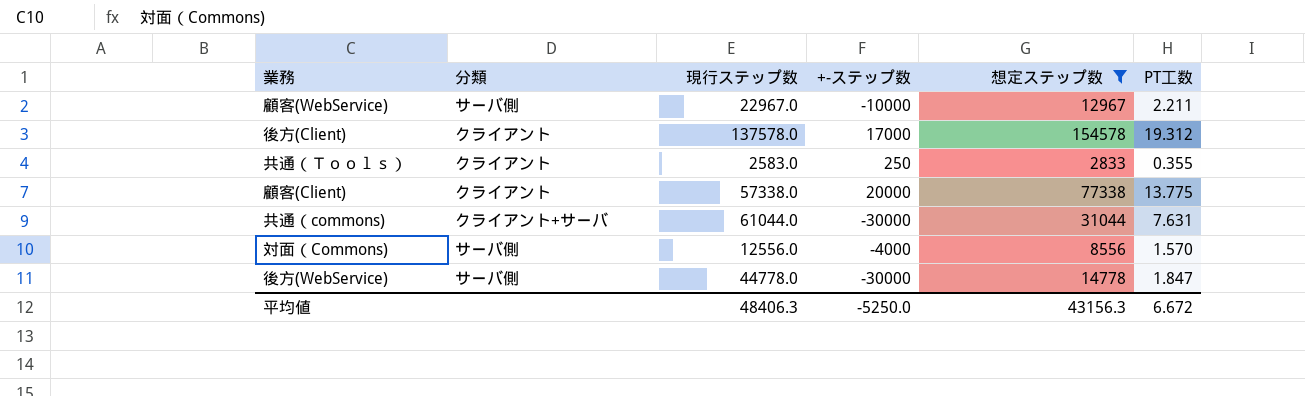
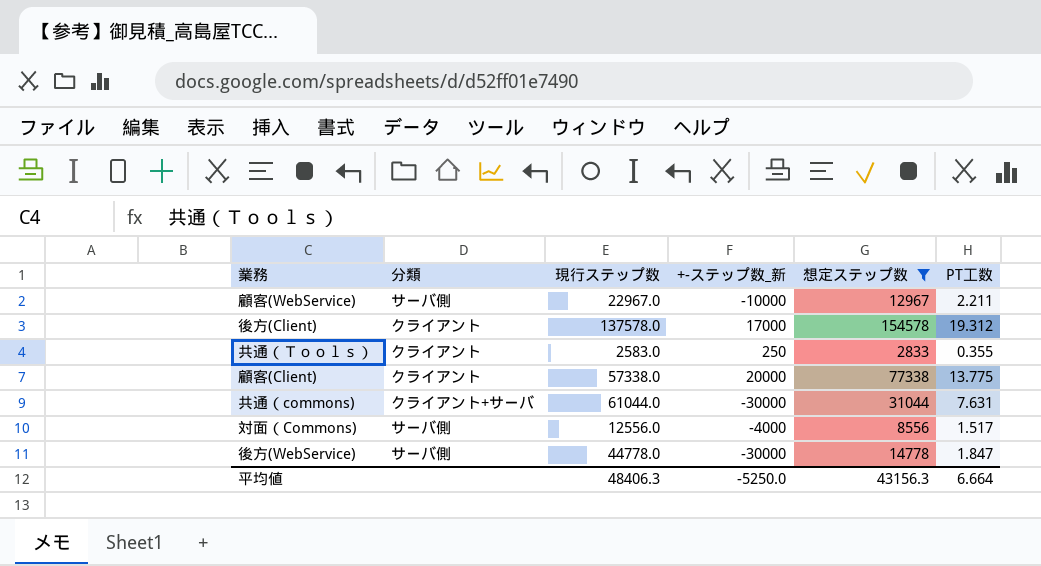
column name: +-ステップ数 -> +-ステップ数_新
対面（Commons) | PT工数: 1.570 -> 1.517
平均値 | PT工数: 6.672 -> 6.664

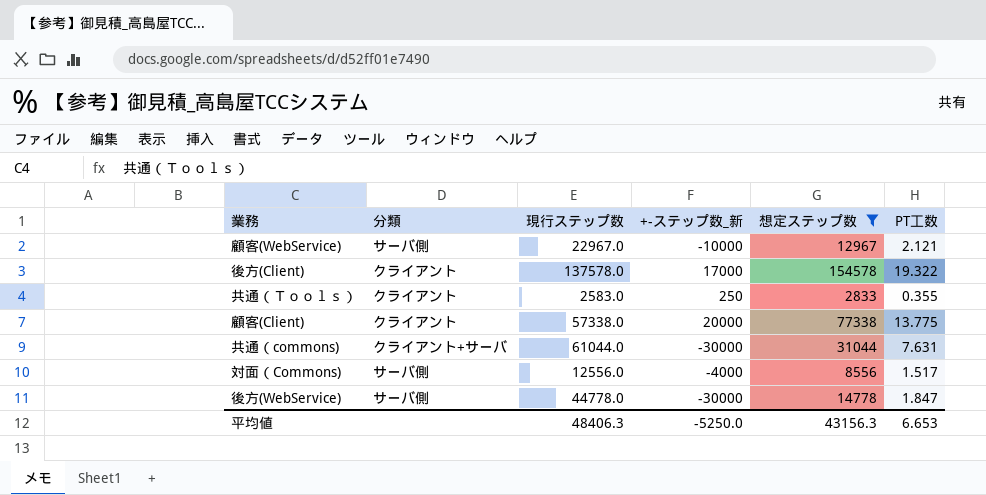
顧客(WebService) | PT工数: 2.211 -> 2.121
後方(Client) | PT工数: 19.312 -> 19.322
平均値 | PT工数: 6.664 -> 6.653

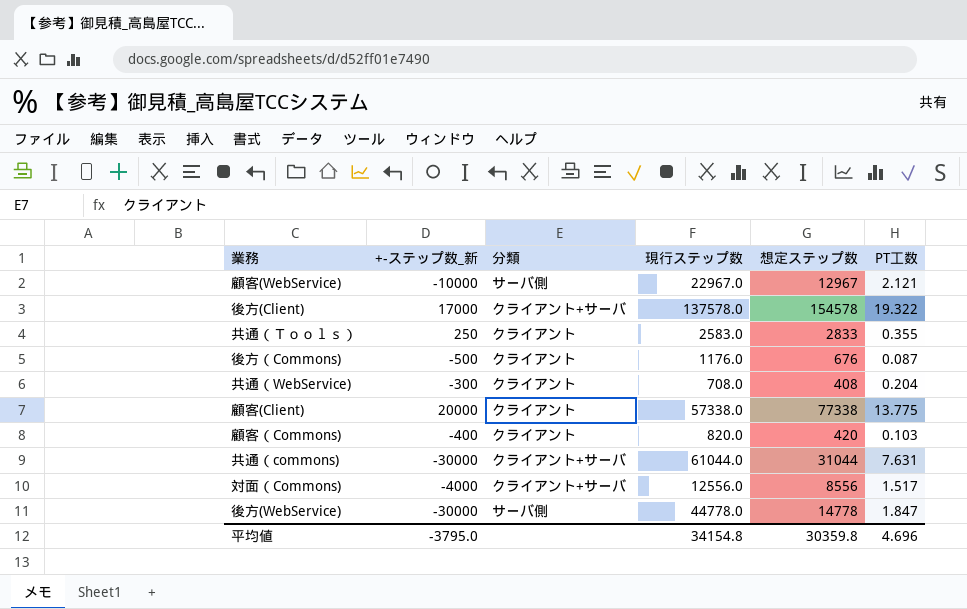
filter: 想定ステップ数 >= 2833 -> none
column +-ステップ数_新 | position: 4 -> 2
後方(Client) | 分類: クライアント -> クライアント+サーバ
対面（Commons) | 分類: サーバ側 -> クライアント+サーバ
平均値 | +-ステップ数_新: -5250.0 -> -3795.0
平均値 | 現行ステップ数: 48406.3 -> 34154.8
平均値 | 想定ステップ数: 43156.3 -> 30359.8
平均値 | PT工数: 6.653 -> 4.696

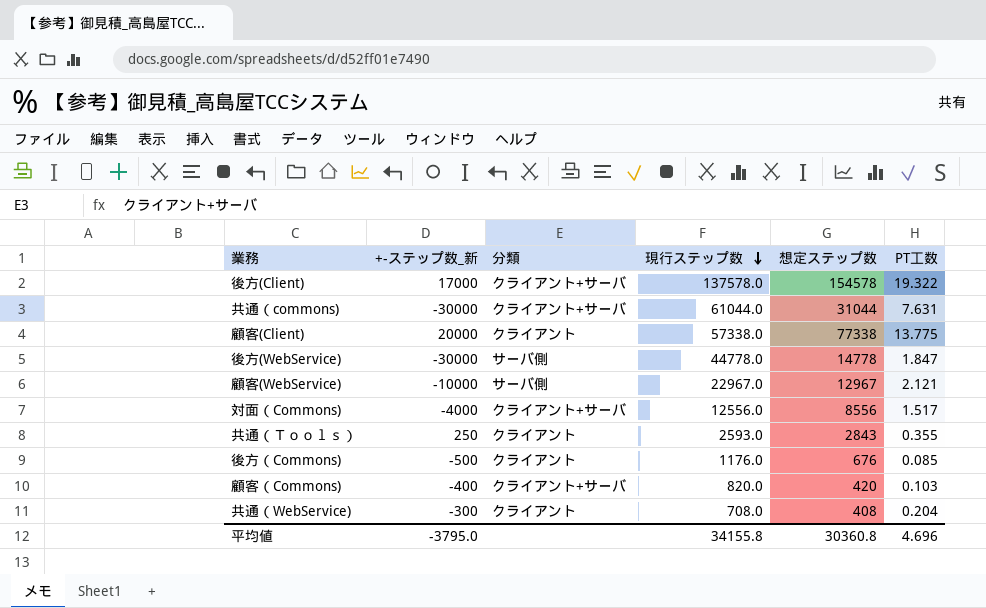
row order: none -> 現行ステップ数 descending
共通（Ｔｏｏｌｓ） | 現行ステップ数: 2583.0 -> 2593.0
共通（Ｔｏｏｌｓ） | 想定ステップ数: 2833 -> 2843
後方（Commons) | PT工数: 0.087 -> 0.085
顧客（Commons) | 分類: クライアント -> クライアント+サーバ
平均値 | 現行ステップ数: 34154.8 -> 34155.8
平均値 | 想定ステップ数: 30359.8 -> 30360.8

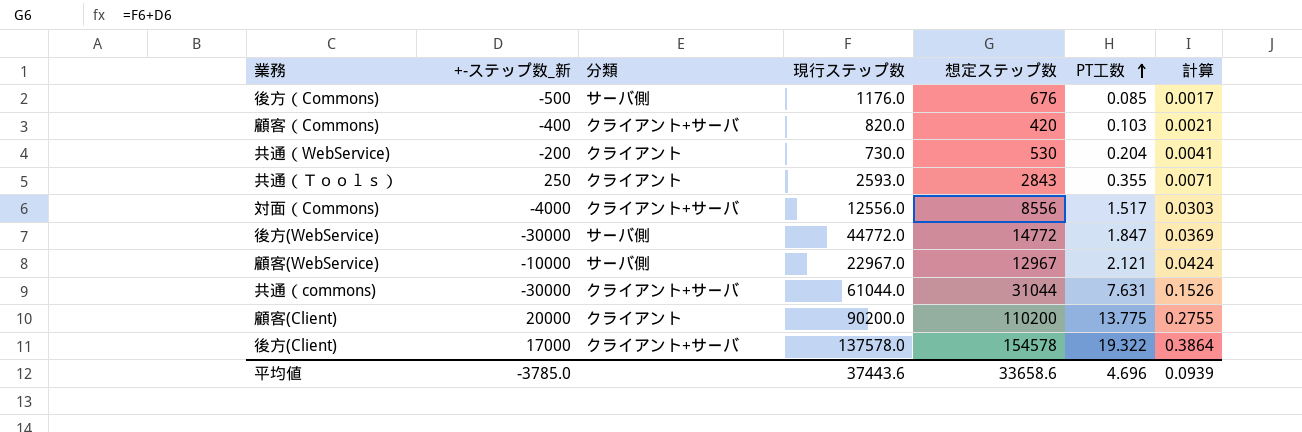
row order: 現行ステップ数 descending -> PT工数 ascending
column 計算 | formula: none -> [PT工数] * 0.02
後方（Commons) | 分類: クライアント -> サーバ側
共通（WebService) | +-ステップ数_新: -300 -> -200
共通（WebService) | 現行ステップ数: 708.0 -> 730.0
共通（WebService) | 想定ステップ数: 408 -> 530
後方(WebService) | 現行ステップ数: 44778.0 -> 44772.0
後方(WebService) | 想定ステップ数: 14778 -> 14772
顧客(Client) | 現行ステップ数: 57338.0 -> 90200.0
顧客(Client) | 想定ステップ数: 77338 -> 110200
平均値 | +-ステップ数_新: -3795.0 -> -3785.0
平均値 | 現行ステップ数: 34155.8 -> 37443.6
平均値 | 想定ステップ数: 30360.8 -> 33658.6

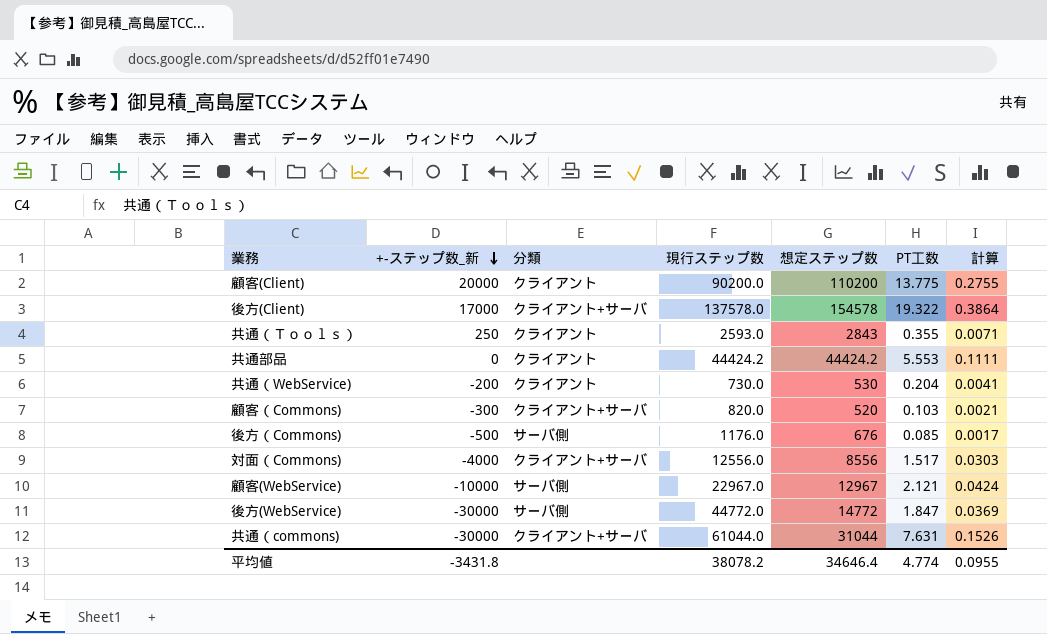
row order: PT工数 ascending -> +-ステップ数_新 descending
row 共通部品: none -> 0 | クライアント | 44424.2 | 44424.2 | 5.553 | 0.1111
顧客（Commons) | +-ステップ数_新: -400 -> -300
顧客（Commons) | 想定ステップ数: 420 -> 520
平均値 | +-ステップ数_新: -3785.0 -> -3431.8
平均値 | 現行ステップ数: 37443.6 -> 38078.2
平均値 | 想定ステップ数: 33658.6 -> 34646.4
平均値 | PT工数: 4.696 -> 4.774
平均値 | 計算: 0.0939 -> 0.0955

